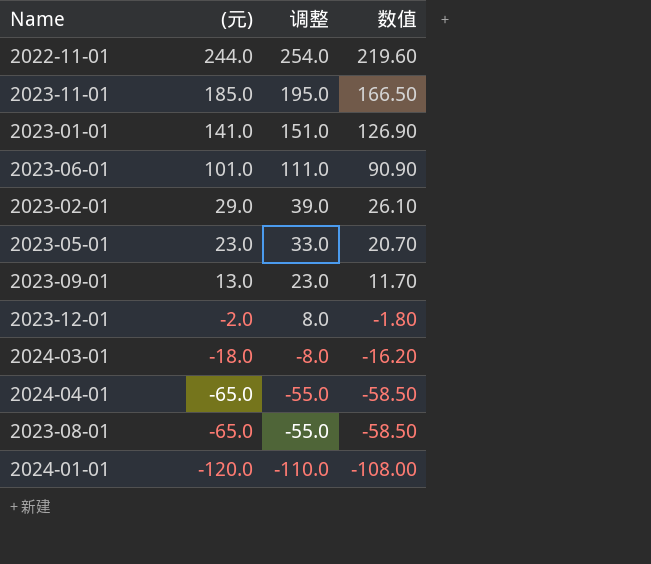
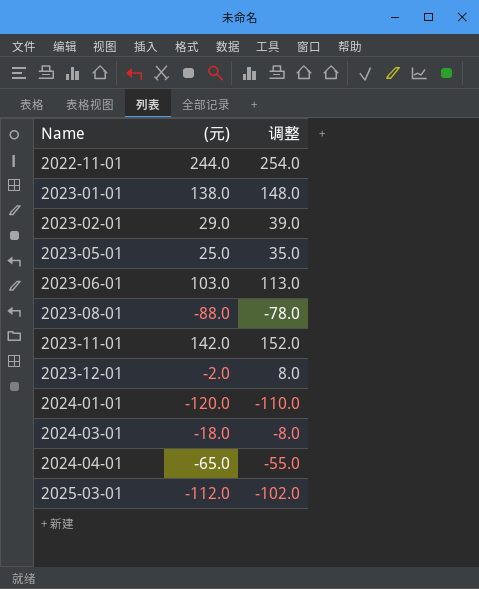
row order: (元) descending -> Name ascending
column 数值 | formula: [(元)] * 0.9 -> none
row 2023-09-01: 13.0 | 23.0 | 11.70 -> none
2023-01-01 | (元): 141.0 -> 138.0
2023-01-01 | 调整: 151.0 -> 148.0
2023-05-01 | (元): 23.0 -> 25.0
2023-05-01 | 调整: 33.0 -> 35.0
2023-06-01 | (元): 101.0 -> 103.0
2023-06-01 | 调整: 111.0 -> 113.0
2023-08-01 | (元): -65.0 -> -88.0
2023-08-01 | 调整: -55.0 -> -78.0
2023-11-01 | (元): 185.0 -> 142.0
2023-11-01 | 调整: 195.0 -> 152.0
row 2025-03-01: none -> -112.0 | -102.0

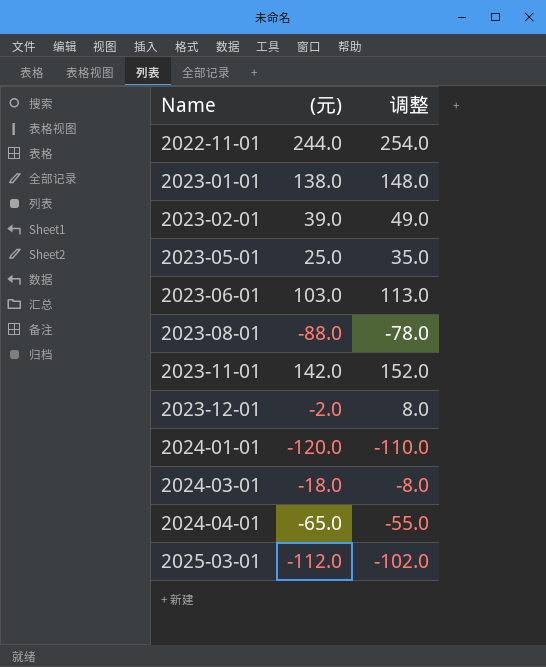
2023-02-01 | (元): 29.0 -> 39.0
2023-02-01 | 调整: 39.0 -> 49.0

